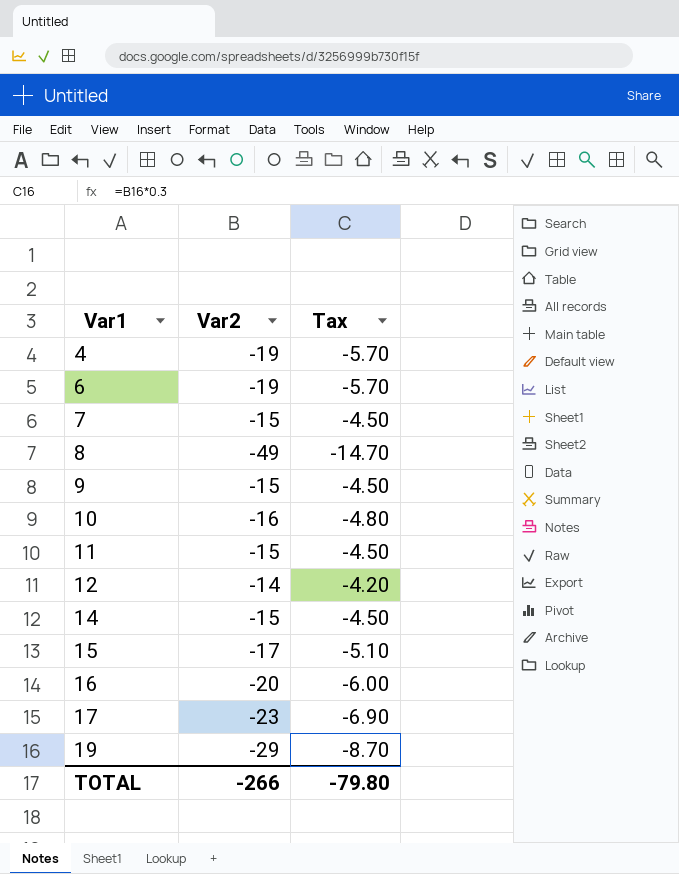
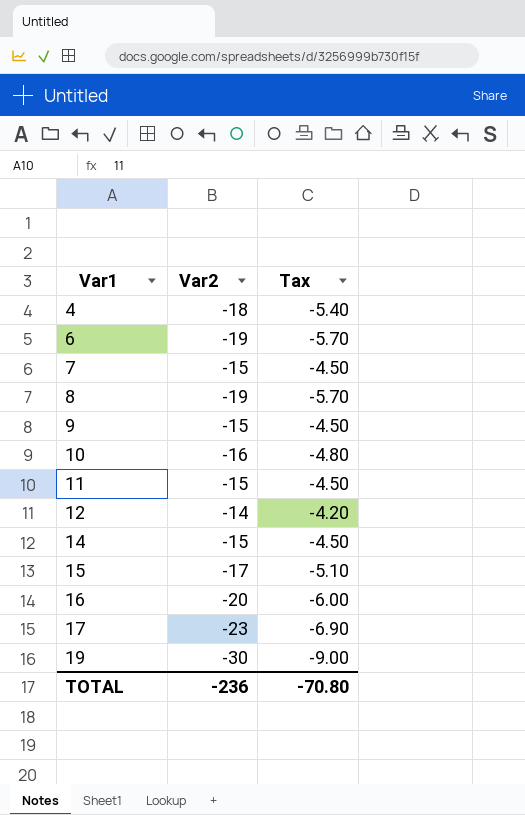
4 | Var2: -19 -> -18
4 | Tax: -5.70 -> -5.40
8 | Var2: -49 -> -19
8 | Tax: -14.70 -> -5.70
19 | Var2: -29 -> -30
19 | Tax: -8.70 -> -9.00
TOTAL | Var2: -266 -> -236
TOTAL | Tax: -79.80 -> -70.80

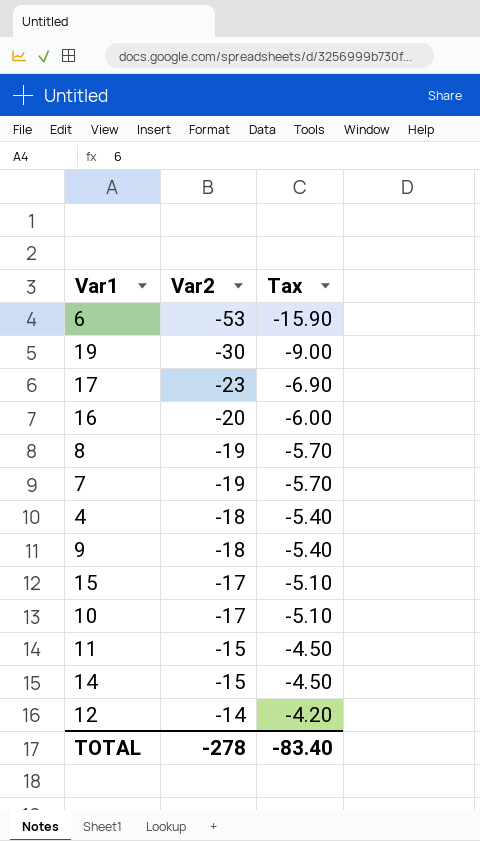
row order: Var1 ascending -> Var2 ascending
6 | Var2: -19 -> -53
6 | Tax: -5.70 -> -15.90
7 | Var2: -15 -> -19
7 | Tax: -4.50 -> -5.70
9 | Var2: -15 -> -18
9 | Tax: -4.50 -> -5.40
10 | Var2: -16 -> -17
10 | Tax: -4.80 -> -5.10
TOTAL | Var2: -236 -> -278
TOTAL | Tax: -70.80 -> -83.40

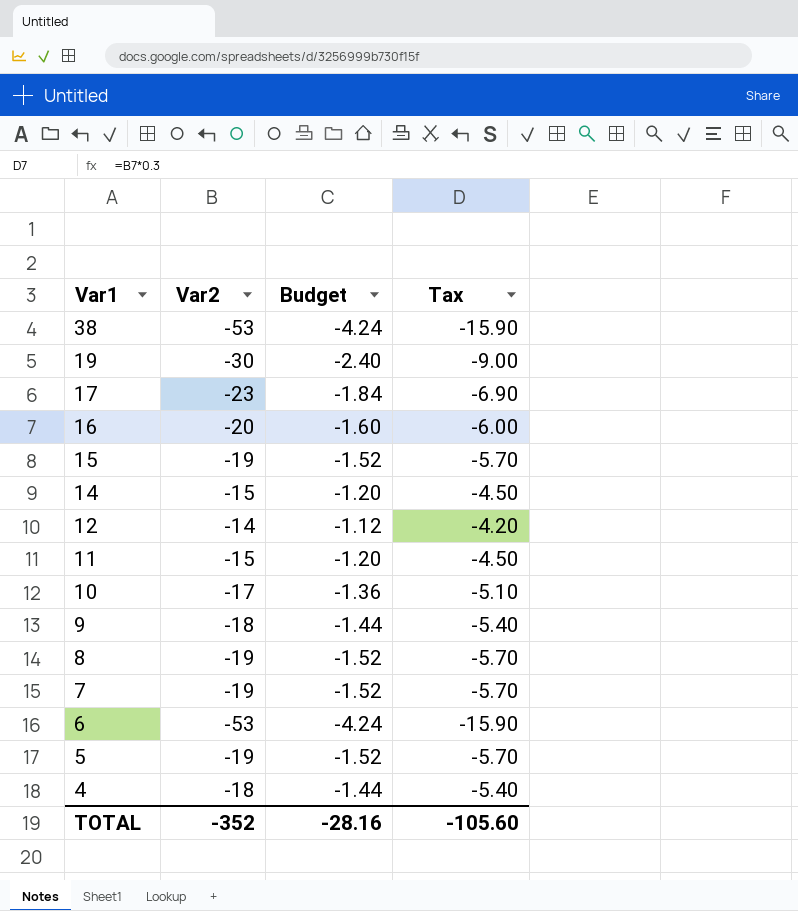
row order: Var2 ascending -> Var1 descending
column Budget | formula: none -> [Var2] * 0.08
row 38: none -> -53 | -4.24 | -15.90
15 | Var2: -17 -> -19
15 | Tax: -5.10 -> -5.70
row 5: none -> -19 | -1.52 | -5.70
TOTAL | Var2: -278 -> -352
TOTAL | Tax: -83.40 -> -105.60

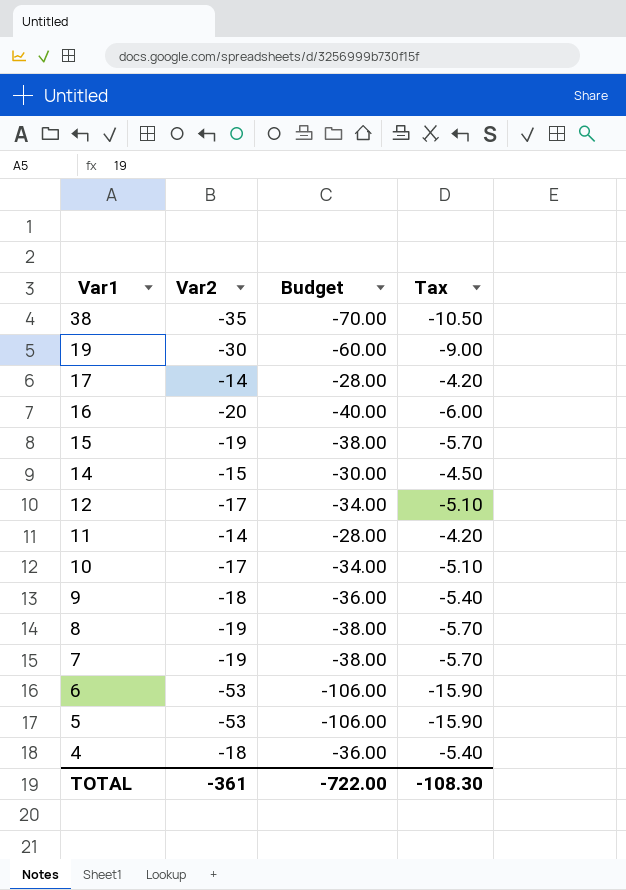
column Budget | formula: [Var2] * 0.08 -> [Var2] * 2
38 | Var2: -53 -> -35
38 | Tax: -15.90 -> -10.50
17 | Var2: -23 -> -14
17 | Tax: -6.90 -> -4.20
12 | Var2: -14 -> -17
12 | Tax: -4.20 -> -5.10
11 | Var2: -15 -> -14
11 | Tax: -4.50 -> -4.20
5 | Var2: -19 -> -53
5 | Tax: -5.70 -> -15.90
TOTAL | Var2: -352 -> -361
TOTAL | Budget: -28.16 -> -722.00
TOTAL | Tax: -105.60 -> -108.30

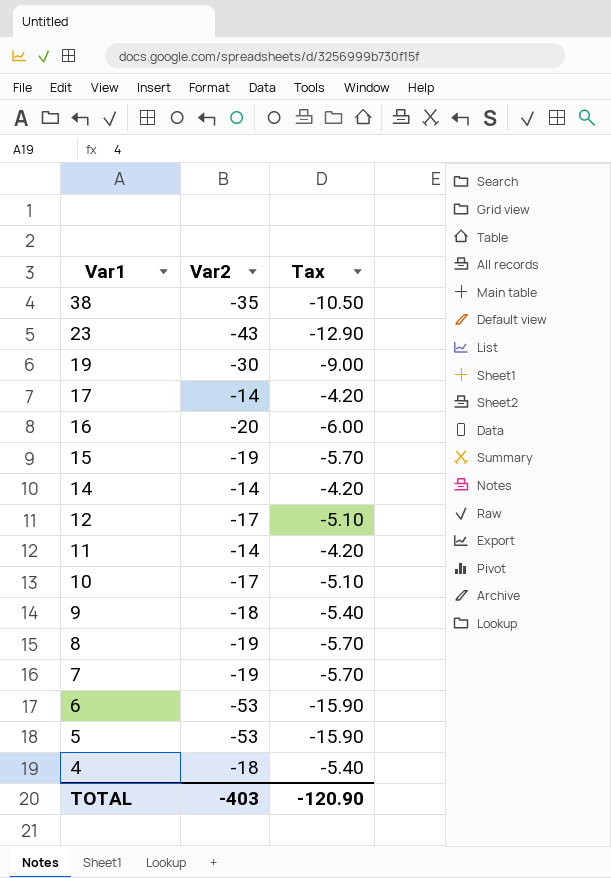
column Budget | formula: [Var2] * 2 -> none
row 23: none -> -43 | -12.90
14 | Var2: -15 -> -14
14 | Tax: -4.50 -> -4.20
TOTAL | Var2: -361 -> -403
TOTAL | Tax: -108.30 -> -120.90

